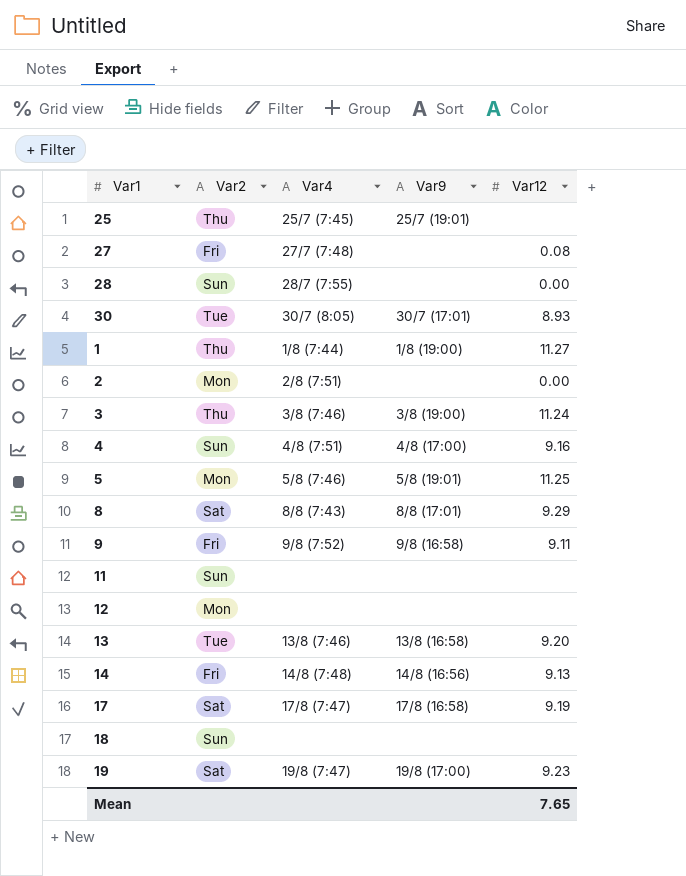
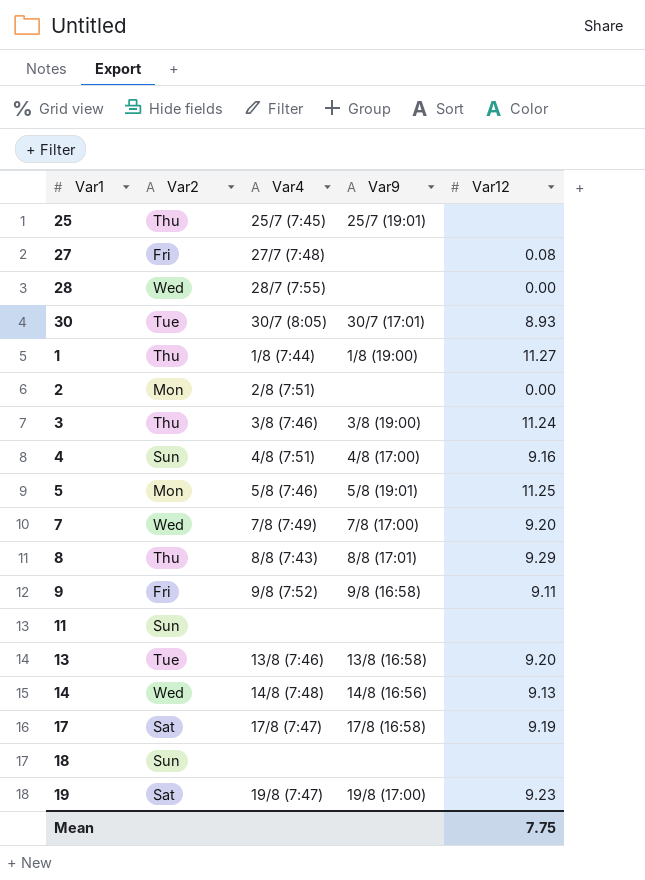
row 12: Mon | none | none | none -> none
28 | Var2: Sun -> Wed
row 7: none -> Wed | 7/8 (7:49) | 7/8 (17:00) | 9.20
8 | Var2: Sat -> Thu
14 | Var2: Fri -> Wed
Mean | Var12: 7.65 -> 7.75

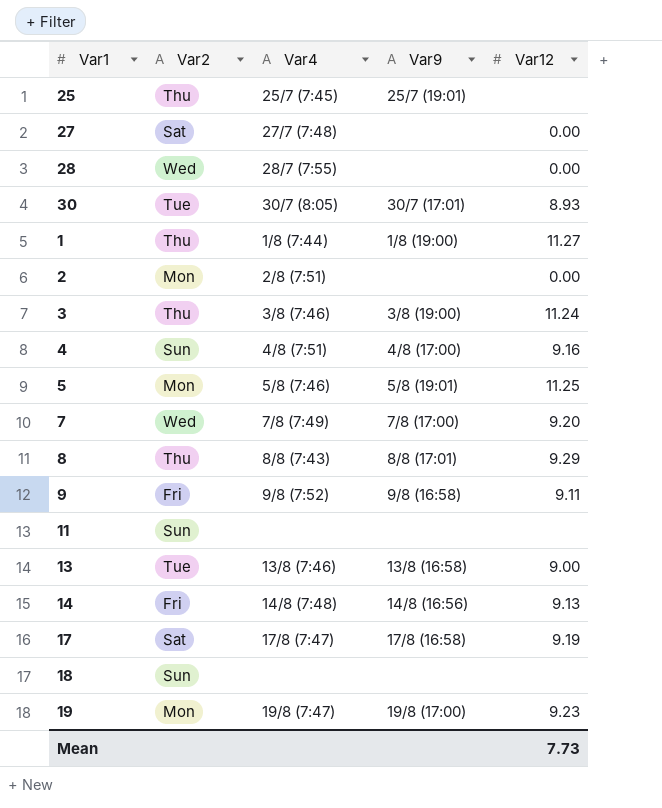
27 | Var2: Fri -> Sat
27 | Var12: 0.08 -> 0.00
13 | Var12: 9.20 -> 9.00
14 | Var2: Wed -> Fri
19 | Var2: Sat -> Mon
Mean | Var12: 7.75 -> 7.73

